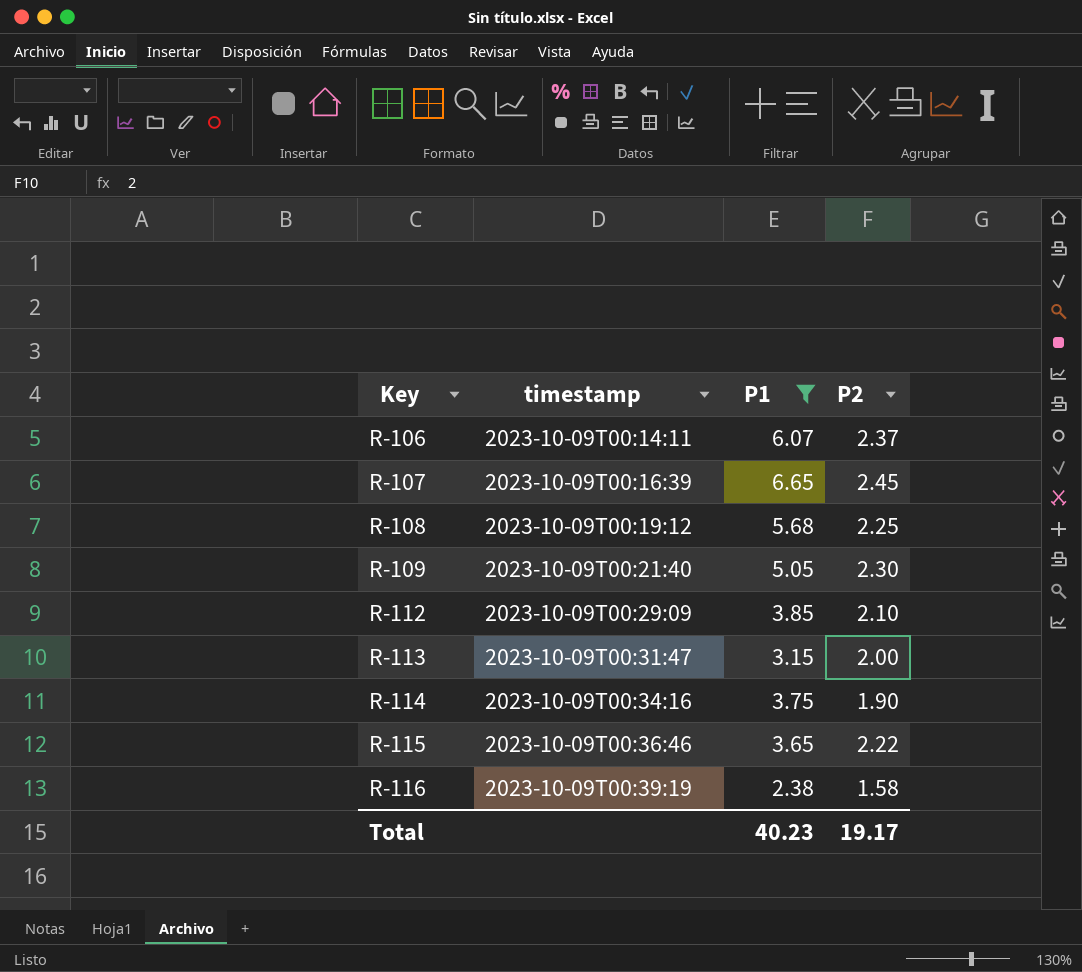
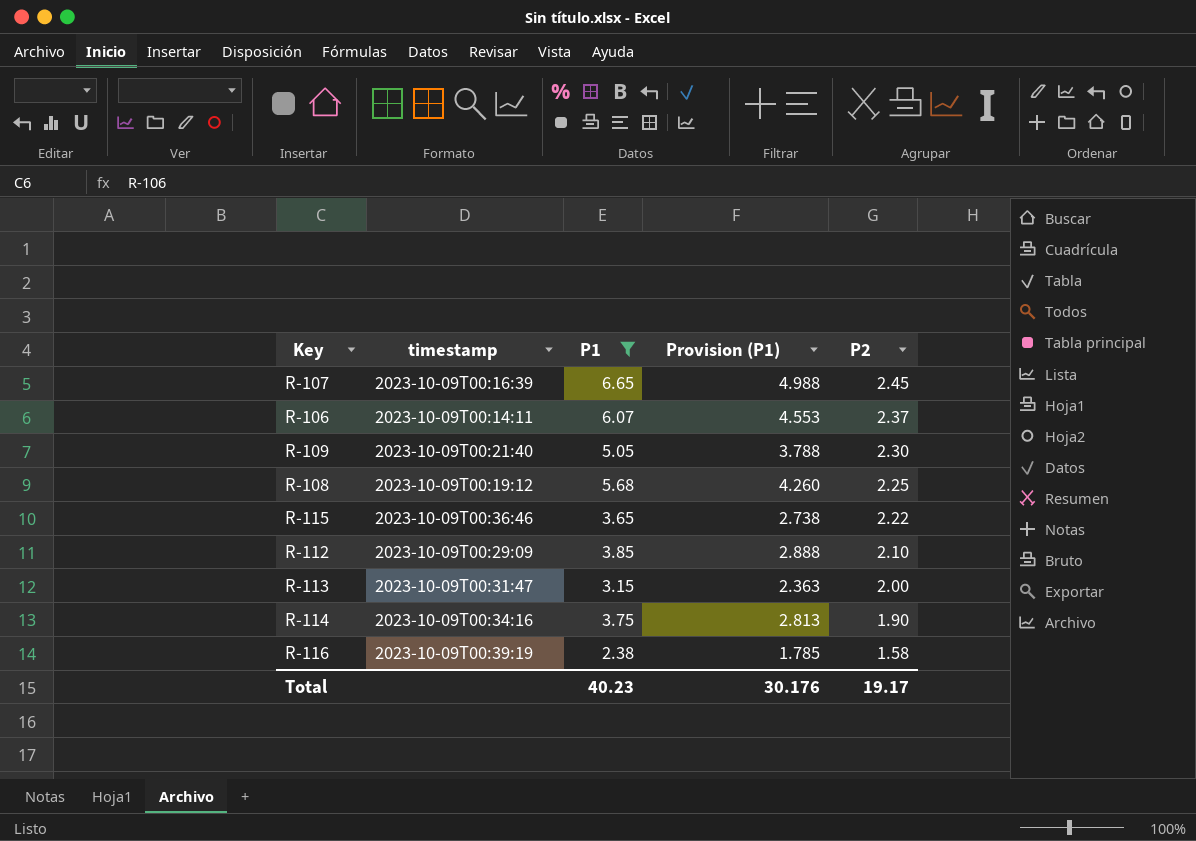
row order: Key ascending -> P2 descending
column Provision (P1) | formula: none -> [P1] * 0.75

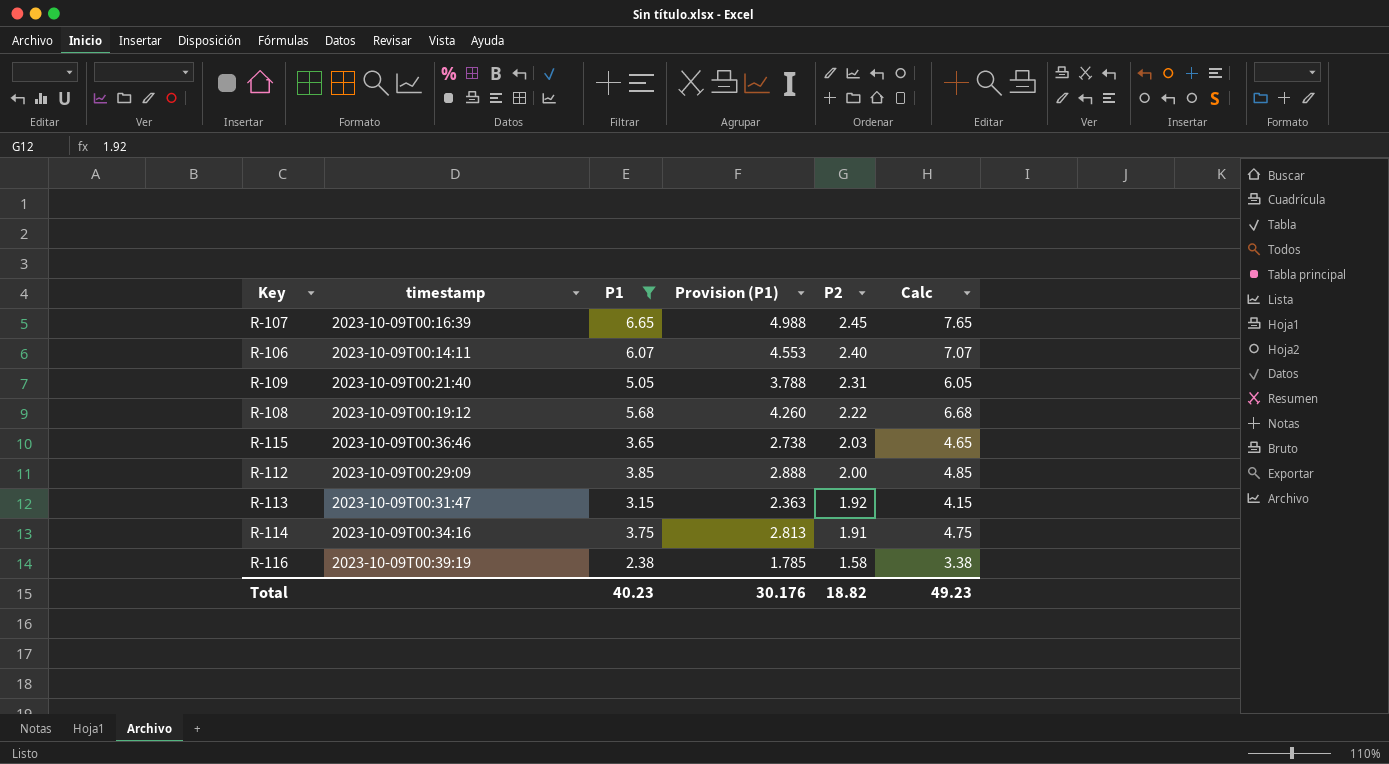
column Calc | formula: none -> [P1] + 1
R-106 | P2: 2.37 -> 2.40
R-109 | P2: 2.30 -> 2.31
R-108 | P2: 2.25 -> 2.22
R-115 | P2: 2.22 -> 2.03
R-112 | P2: 2.10 -> 2.00
R-113 | P2: 2.00 -> 1.92
R-114 | P2: 1.90 -> 1.91
Total | P2: 19.17 -> 18.82

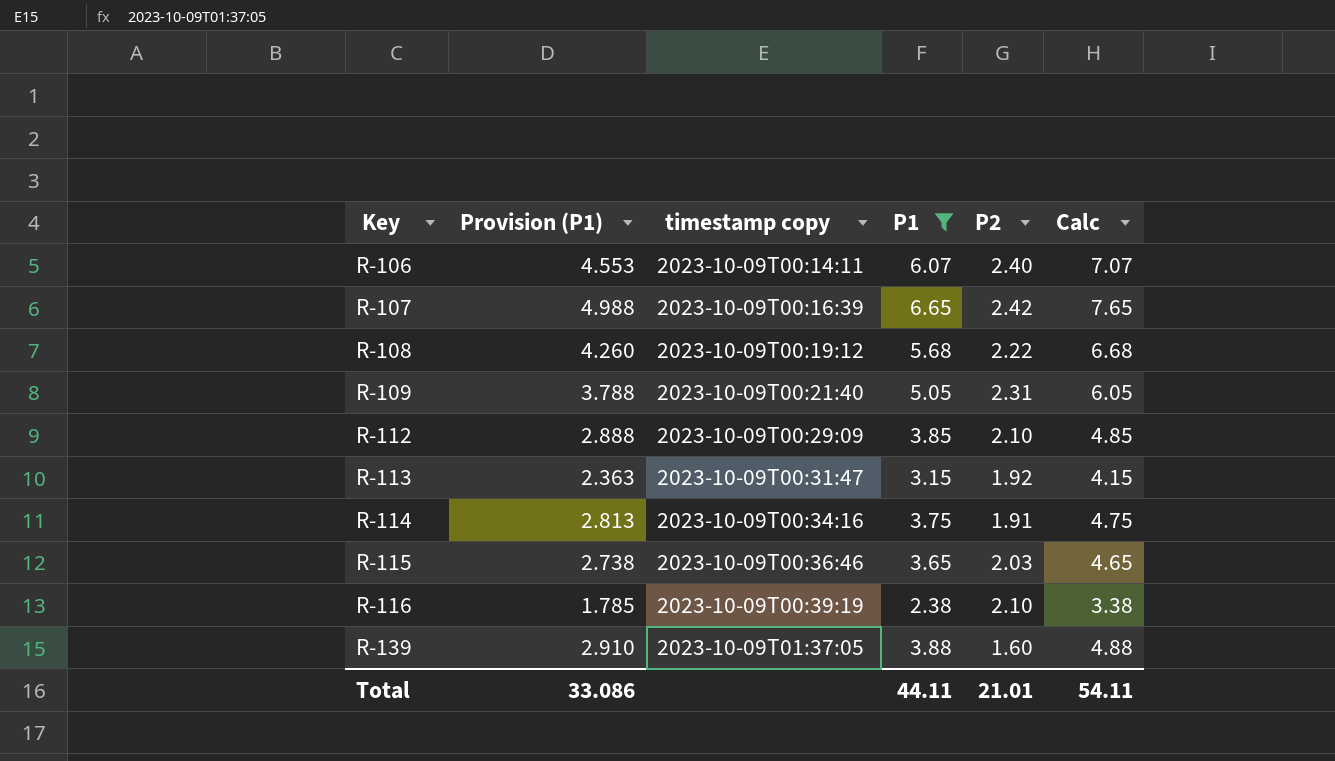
row order: P2 descending -> Key ascending
column Provision (P1) | position: 4 -> 2
column name: timestamp -> timestamp copy
R-107 | P2: 2.45 -> 2.42
R-112 | P2: 2.00 -> 2.10
R-116 | P2: 1.58 -> 2.10
row R-139: none -> 2.910 | 2023-10-09T01:37:05 | 3.88 | 1.60 | 4.88
Total | Provision (P1): 30.176 -> 33.086
Total | P1: 40.23 -> 44.11
Total | P2: 18.82 -> 21.01
Total | Calc: 49.23 -> 54.11

